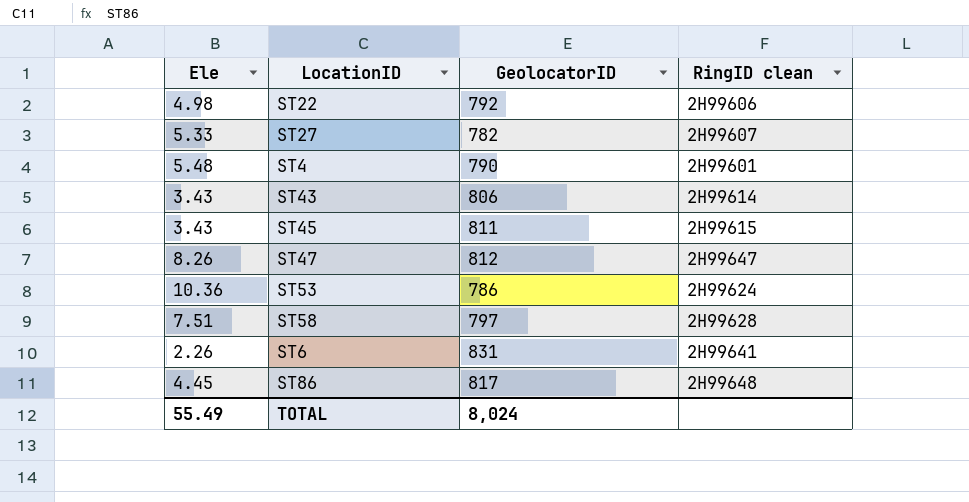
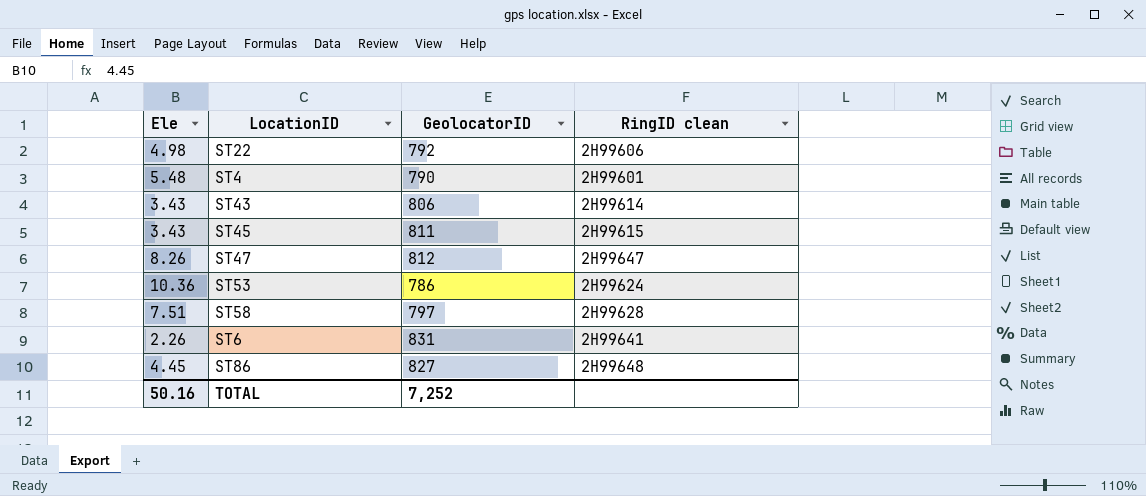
row ST27: 5.33 | 782 | 2H99607 -> none
ST86 | GeolocatorID: 817 -> 827
TOTAL | Ele: 55.49 -> 50.16
TOTAL | GeolocatorID: 8,024 -> 7,252

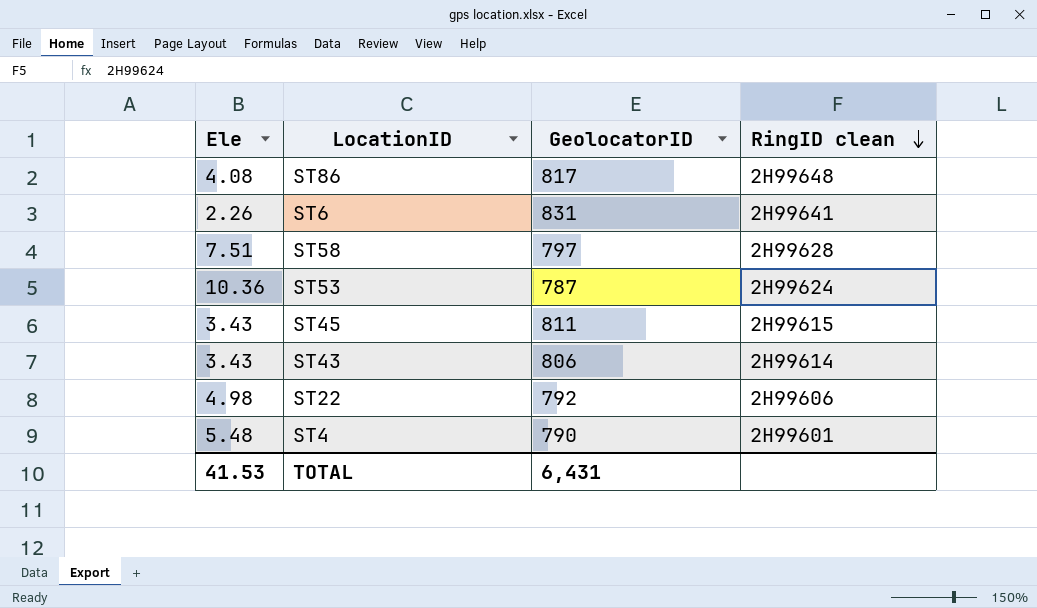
row order: none -> RingID clean descending
row ST47: 8.26 | 812 | 2H99647 -> none
ST86 | Ele: 4.45 -> 4.08
ST86 | GeolocatorID: 827 -> 817
ST53 | GeolocatorID: 786 -> 787
TOTAL | Ele: 50.16 -> 41.53
TOTAL | GeolocatorID: 7,252 -> 6,431

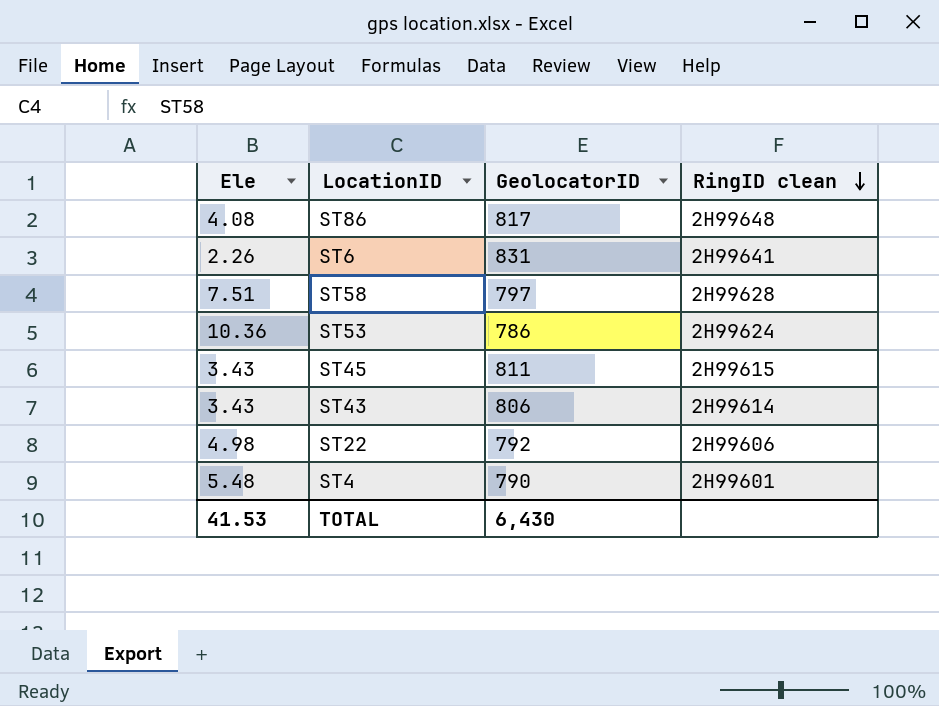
ST53 | GeolocatorID: 787 -> 786
TOTAL | GeolocatorID: 6,431 -> 6,430

